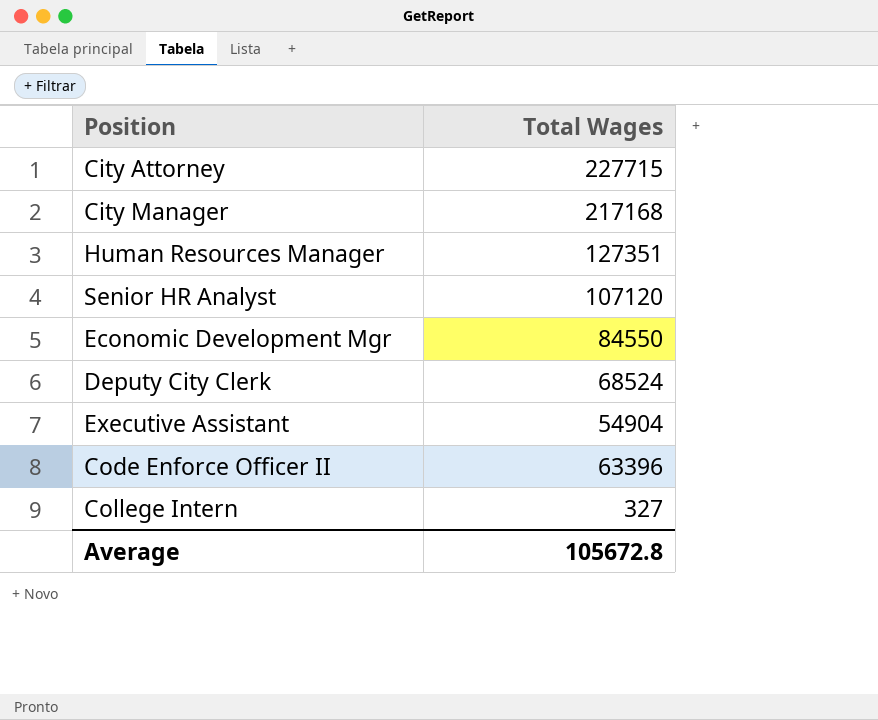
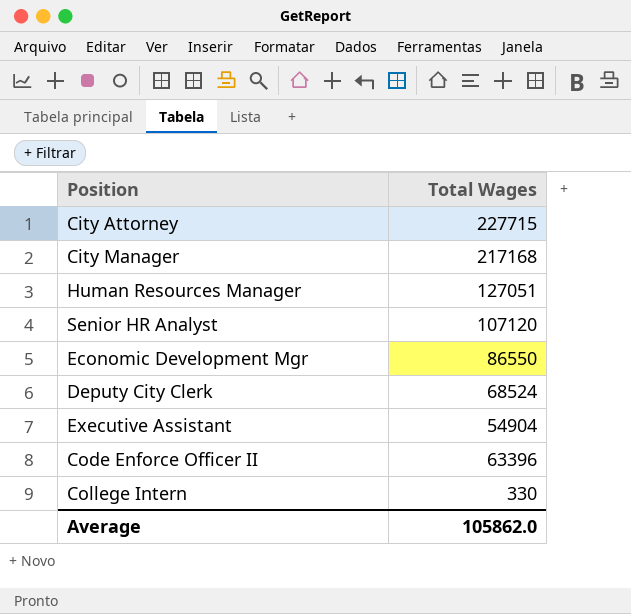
Human Resources Manager | Total Wages: 127351 -> 127051
Economic Development Mgr | Total Wages: 84550 -> 86550
College Intern | Total Wages: 327 -> 330
Average | Total Wages: 105672.8 -> 105862.0

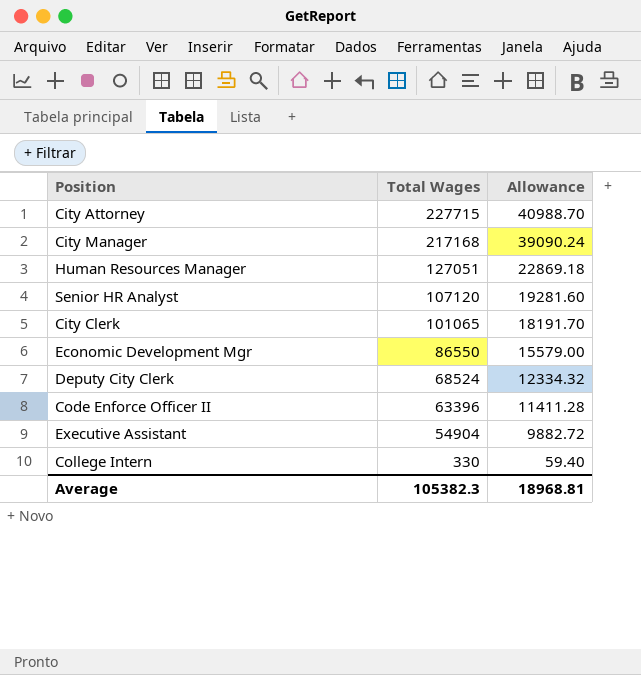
row order: none -> Total Wages descending
column Allowance | formula: none -> [Total Wages] * 0.18
row City Clerk: none -> 101065 | 18191.70
Average | Total Wages: 105862.0 -> 105382.3

